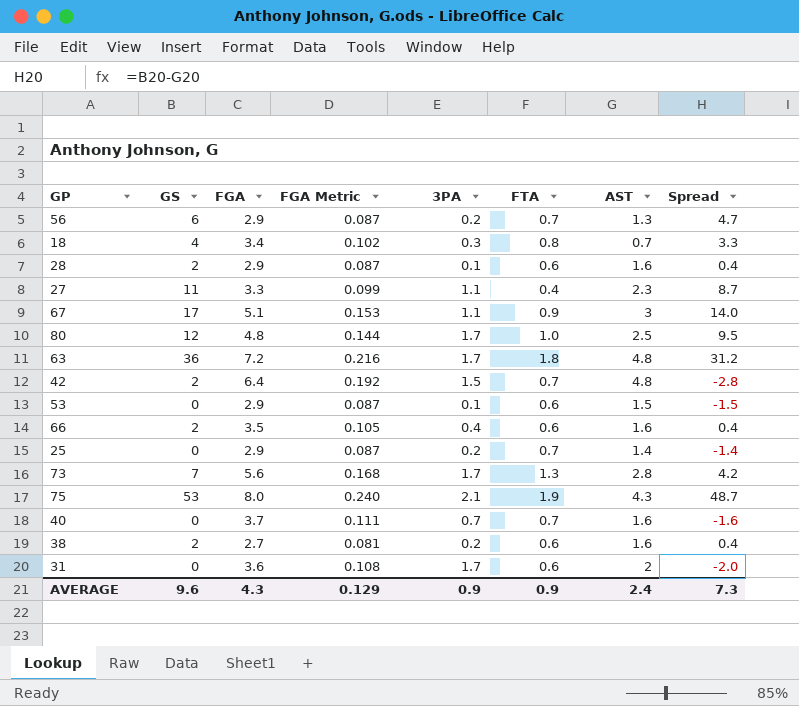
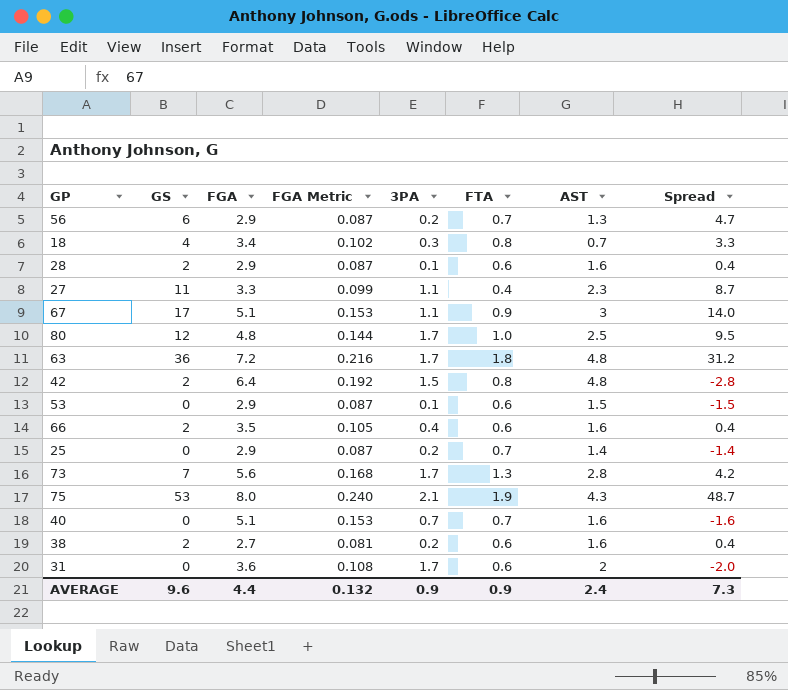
42 | FTA: 0.7 -> 0.8
40 | FGA: 3.7 -> 5.1
40 | FGA Metric: 0.111 -> 0.153
AVERAGE | FGA: 4.3 -> 4.4
AVERAGE | FGA Metric: 0.129 -> 0.132

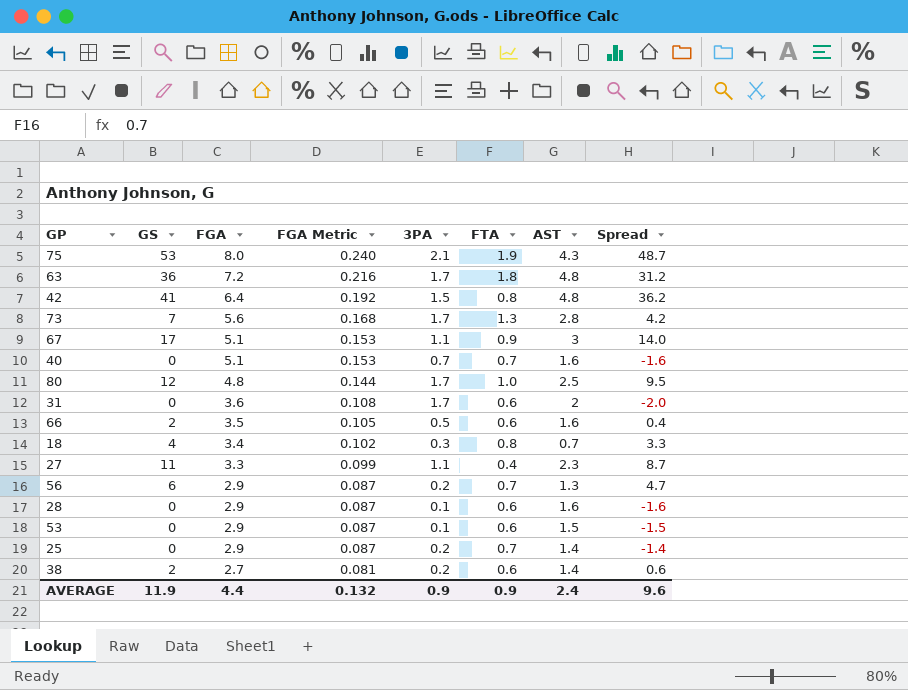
row order: none -> FGA descending
42 | GS: 2 -> 41
42 | Spread: -2.8 -> 36.2
66 | 3PA: 0.4 -> 0.5
28 | GS: 2 -> 0
28 | Spread: 0.4 -> -1.6
38 | AST: 1.6 -> 1.4
38 | Spread: 0.4 -> 0.6
AVERAGE | GS: 9.6 -> 11.9
AVERAGE | Spread: 7.3 -> 9.6

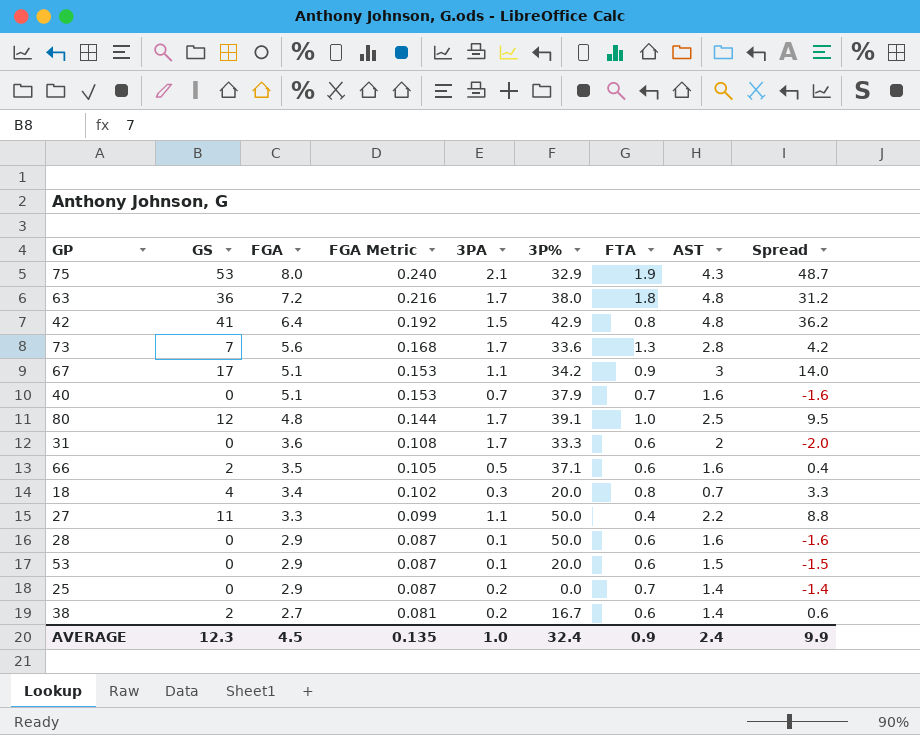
column 3P% | position: none -> 6
row 56: 6 | 2.9 | 0.087 | 0.2 | 0.7 | 1.3 | 4.7 -> none
27 | AST: 2.3 -> 2.2
27 | Spread: 8.7 -> 8.8
AVERAGE | GS: 11.9 -> 12.3
AVERAGE | FGA: 4.4 -> 4.5
AVERAGE | FGA Metric: 0.132 -> 0.135
AVERAGE | 3PA: 0.9 -> 1.0
AVERAGE | Spread: 9.6 -> 9.9

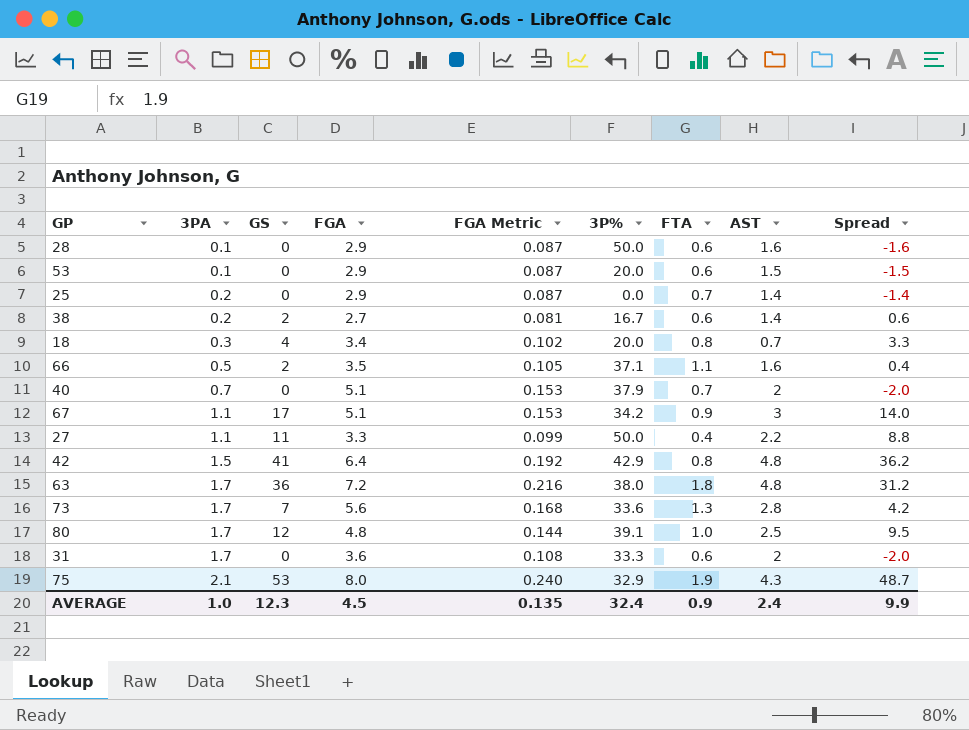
row order: FGA descending -> 3PA ascending
column 3PA | position: 5 -> 2
66 | FTA: 0.6 -> 1.1
40 | AST: 1.6 -> 2
40 | Spread: -1.6 -> -2.0

